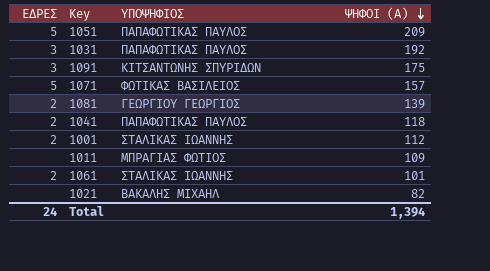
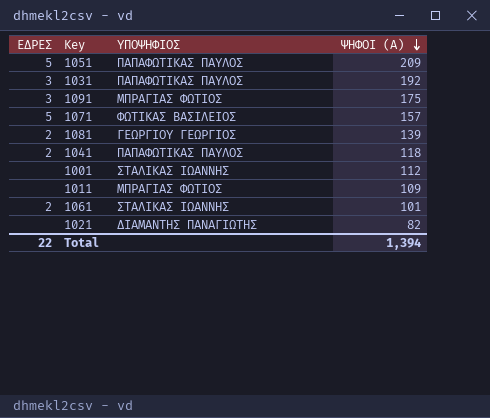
1091 | ΥΠΟΨΗΦΙΟΣ: ΚΙΤΣΑΝΤΩΝΗΣ ΣΠΥΡΙΔΩΝ -> ΜΠΡΑΓΙΑΣ ΦΩΤΙΟΣ
1001 | ΕΔΡΕΣ: 2 -> none
1021 | ΥΠΟΨΗΦΙΟΣ: ΒΑΚΑΛΗΣ ΜΙΧΑΗΛ -> ΔΙΑΜΑΝΤΗΣ ΠΑΝΑΓΙΩΤΗΣ
Total | ΕΔΡΕΣ: 24 -> 22

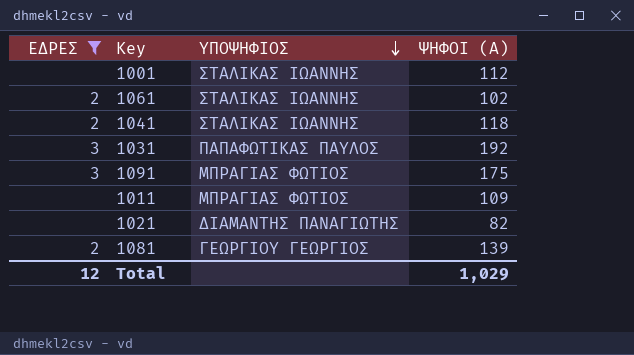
filter: none -> ΕΔΡΕΣ != 5
row order: ΨΗΦΟΙ (Α) descending -> ΥΠΟΨΗΦΙΟΣ descending
1061 | ΨΗΦΟΙ (Α): 101 -> 102
1041 | ΥΠΟΨΗΦΙΟΣ: ΠΑΠΑΦΩΤΙΚΑΣ ΠΑΥΛΟΣ -> ΣΤΑΛΙΚΑΣ ΙΩΑΝΝΗΣ
Total | ΕΔΡΕΣ: 22 -> 12
Total | ΨΗΦΟΙ (Α): 1,394 -> 1,029

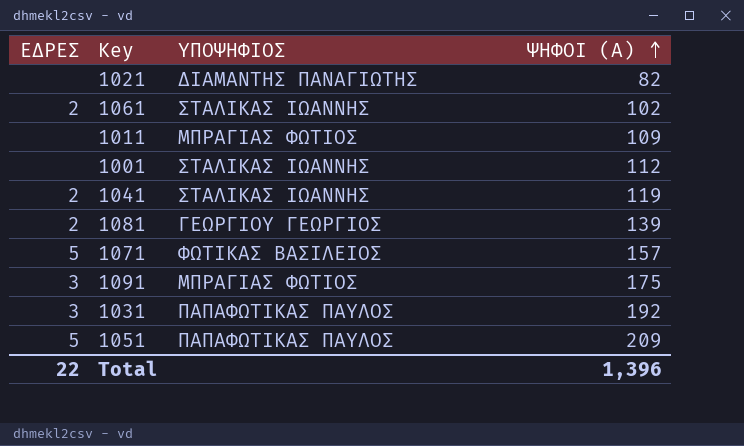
filter: ΕΔΡΕΣ != 5 -> none
row order: ΥΠΟΨΗΦΙΟΣ descending -> ΨΗΦΟΙ (Α) ascending
1041 | ΨΗΦΟΙ (Α): 118 -> 119
Total | ΕΔΡΕΣ: 12 -> 22
Total | ΨΗΦΟΙ (Α): 1,029 -> 1,396

